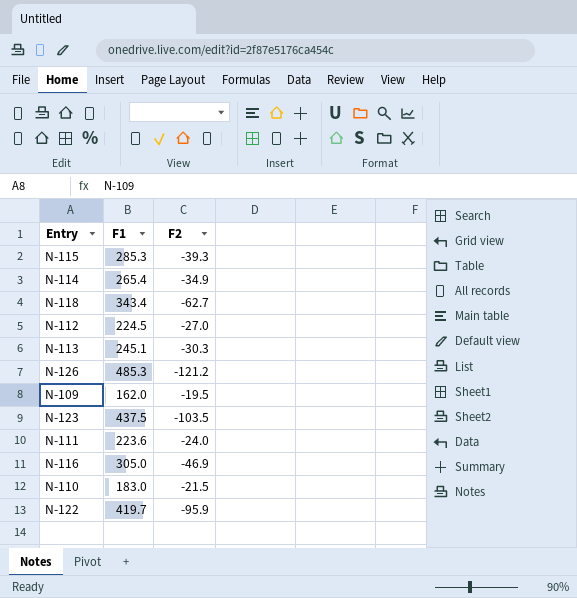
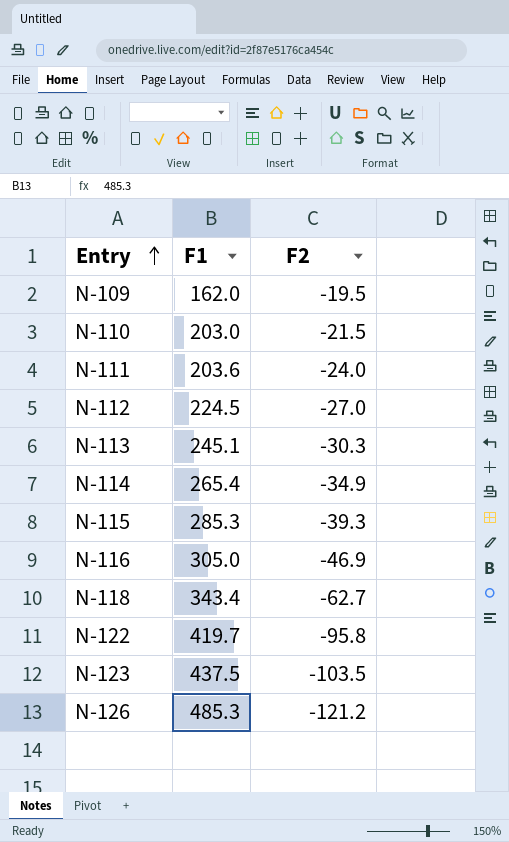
row order: none -> Entry ascending
N-110 | F1: 183.0 -> 203.0
N-111 | F1: 223.6 -> 203.6
N-122 | F2: -95.9 -> -95.8

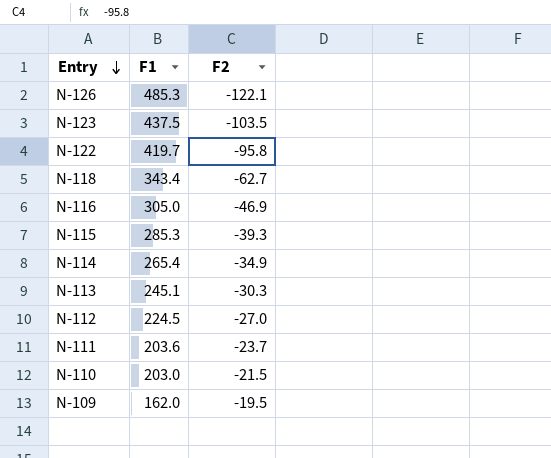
row order: Entry ascending -> Entry descending
N-126 | F2: -121.2 -> -122.1
N-111 | F2: -24.0 -> -23.7

